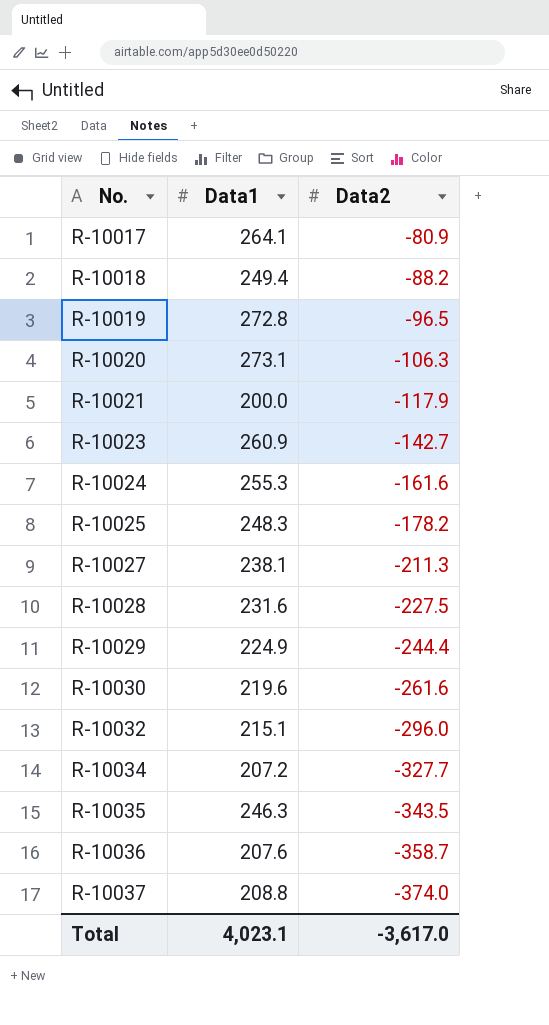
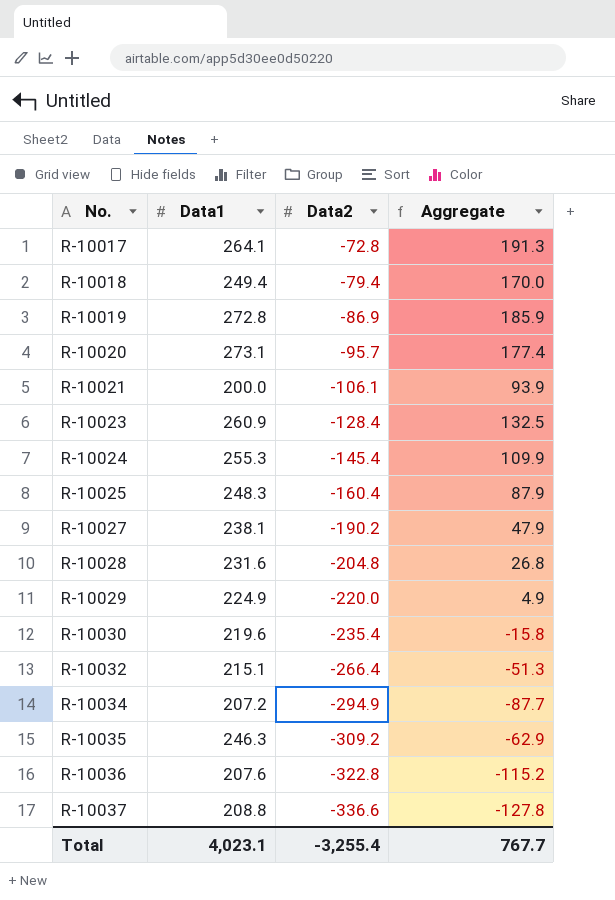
column Aggregate | formula: none -> [Data1] + [Data2]
R-10017 | Data2: -80.9 -> -72.8
R-10018 | Data2: -88.2 -> -79.4
R-10019 | Data2: -96.5 -> -86.9
R-10020 | Data2: -106.3 -> -95.7
R-10021 | Data2: -117.9 -> -106.1
R-10023 | Data2: -142.7 -> -128.4
R-10024 | Data2: -161.6 -> -145.4
R-10025 | Data2: -178.2 -> -160.4
R-10027 | Data2: -211.3 -> -190.2
R-10028 | Data2: -227.5 -> -204.8
R-10029 | Data2: -244.4 -> -220.0
R-10030 | Data2: -261.6 -> -235.4
R-10032 | Data2: -296.0 -> -266.4
R-10034 | Data2: -327.7 -> -294.9
R-10035 | Data2: -343.5 -> -309.2
R-10036 | Data2: -358.7 -> -322.8
R-10037 | Data2: -374.0 -> -336.6
Total | Data2: -3,617.0 -> -3,255.4

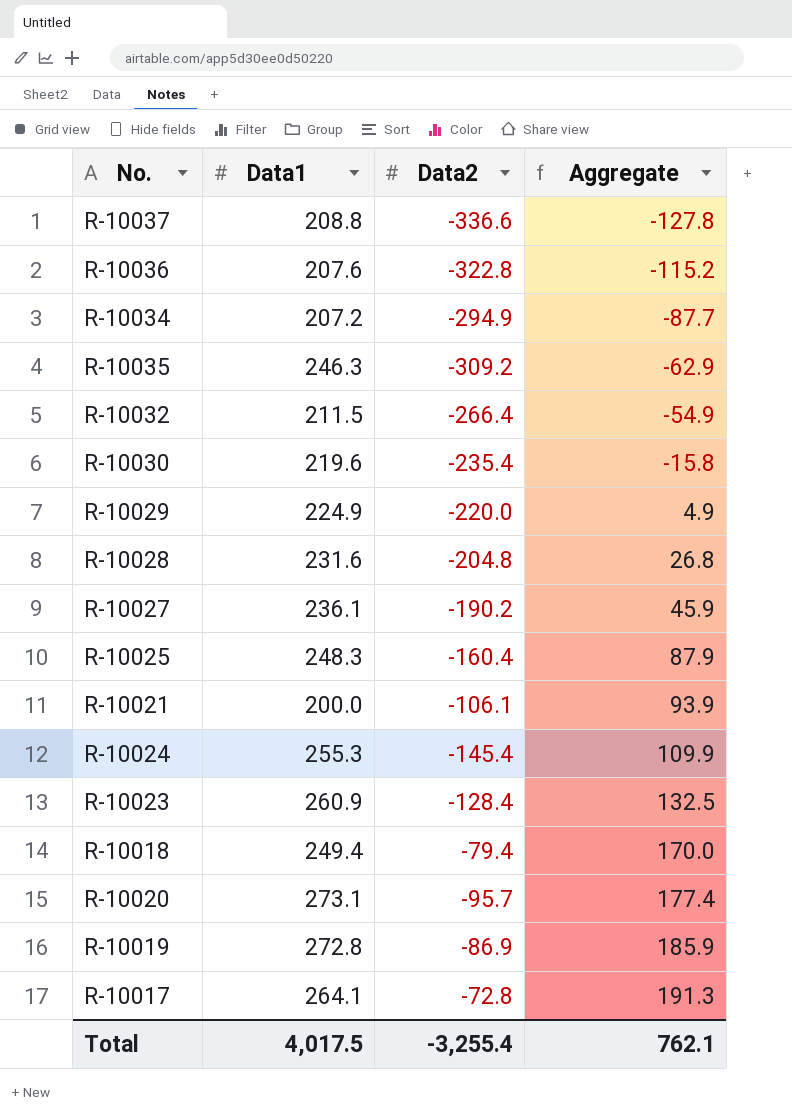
row order: No. ascending -> Aggregate ascending
R-10032 | Data1: 215.1 -> 211.5
R-10032 | Aggregate: -51.3 -> -54.9
R-10027 | Data1: 238.1 -> 236.1
R-10027 | Aggregate: 47.9 -> 45.9
Total | Data1: 4,023.1 -> 4,017.5
Total | Aggregate: 767.7 -> 762.1

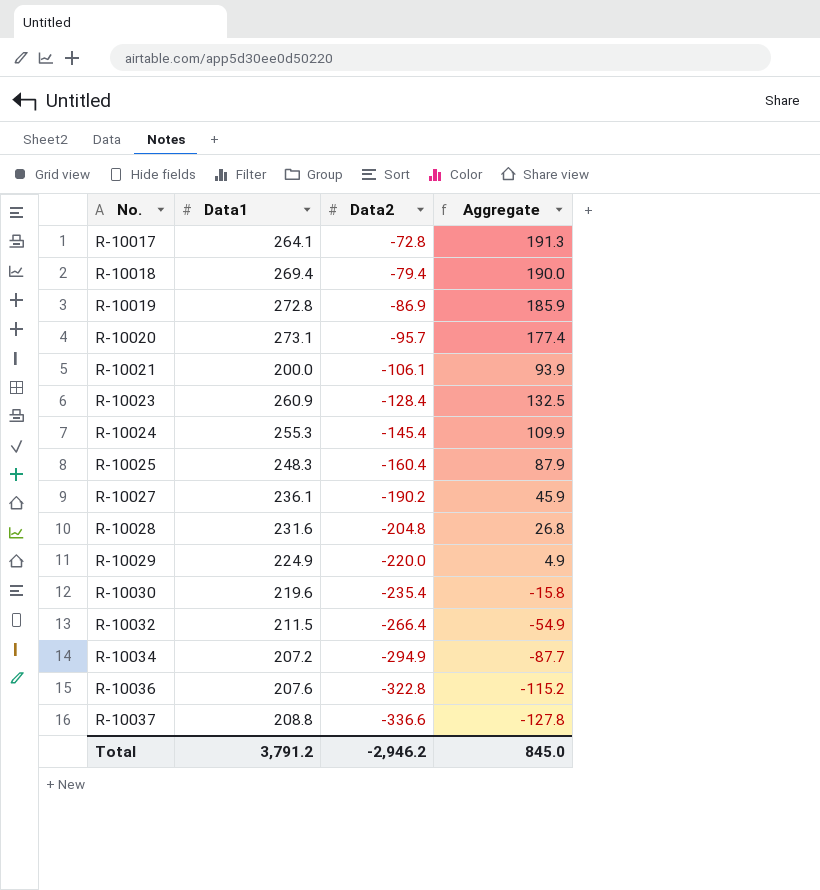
row order: Aggregate ascending -> No. ascending
row R-10035: 246.3 | -309.2 | -62.9 -> none
R-10018 | Data1: 249.4 -> 269.4
R-10018 | Aggregate: 170.0 -> 190.0
Total | Data1: 4,017.5 -> 3,791.2
Total | Data2: -3,255.4 -> -2,946.2
Total | Aggregate: 762.1 -> 845.0

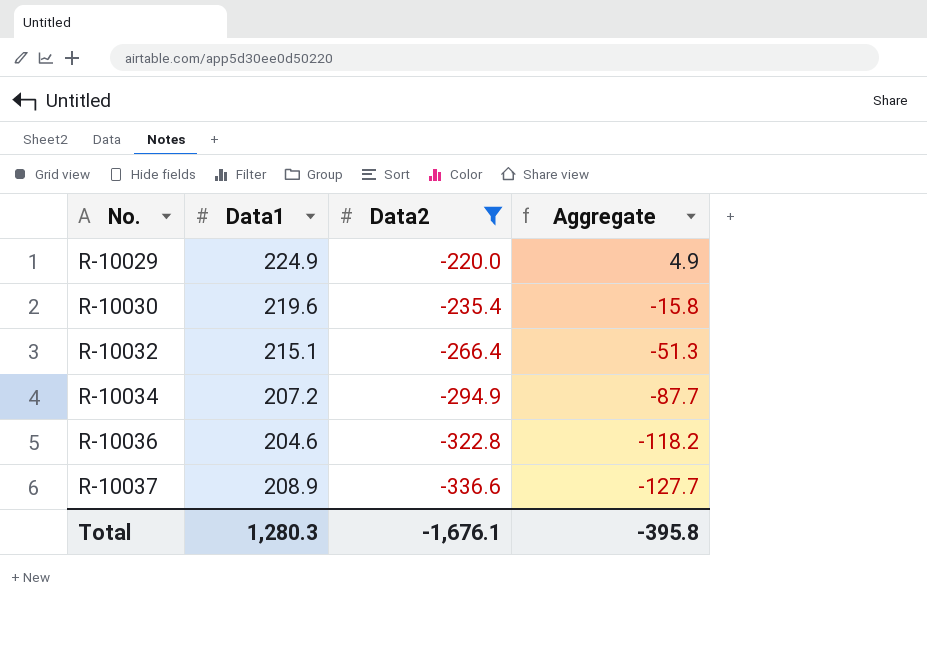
filter: none -> Data2 <= -220.0
R-10032 | Data1: 211.5 -> 215.1
R-10032 | Aggregate: -54.9 -> -51.3
R-10036 | Data1: 207.6 -> 204.6
R-10036 | Aggregate: -115.2 -> -118.2
R-10037 | Data1: 208.8 -> 208.9
R-10037 | Aggregate: -127.8 -> -127.7
Total | Data1: 3,791.2 -> 1,280.3
Total | Data2: -2,946.2 -> -1,676.1
Total | Aggregate: 845.0 -> -395.8

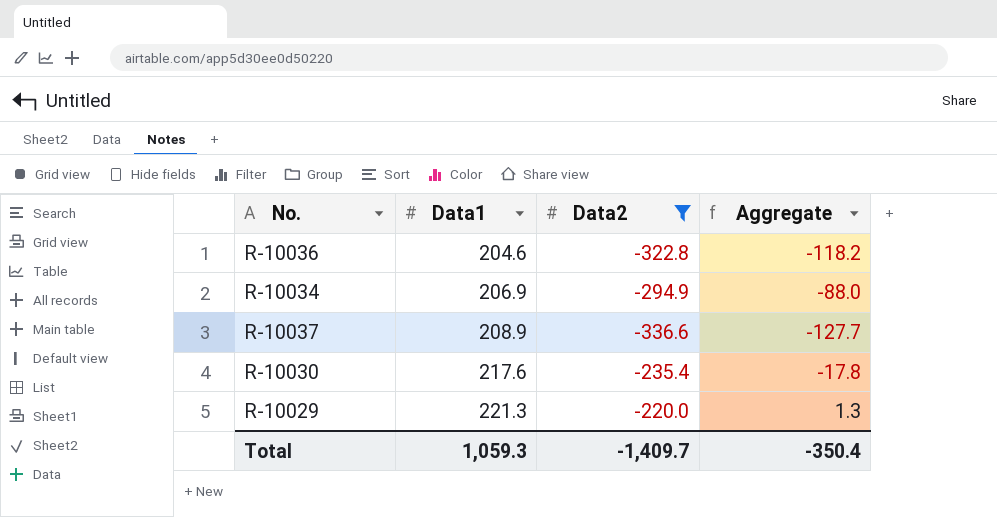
row order: No. ascending -> Data1 ascending
row R-10032: 215.1 | -266.4 | -51.3 -> none
R-10034 | Data1: 207.2 -> 206.9
R-10034 | Aggregate: -87.7 -> -88.0
R-10030 | Data1: 219.6 -> 217.6
R-10030 | Aggregate: -15.8 -> -17.8
R-10029 | Data1: 224.9 -> 221.3
R-10029 | Aggregate: 4.9 -> 1.3
Total | Data1: 1,280.3 -> 1,059.3
Total | Data2: -1,676.1 -> -1,409.7
Total | Aggregate: -395.8 -> -350.4

